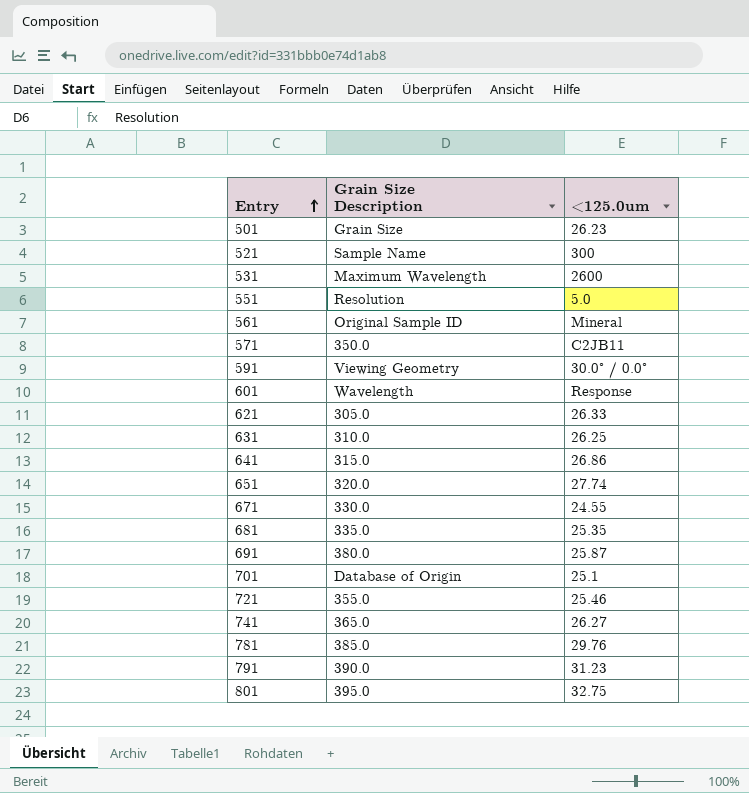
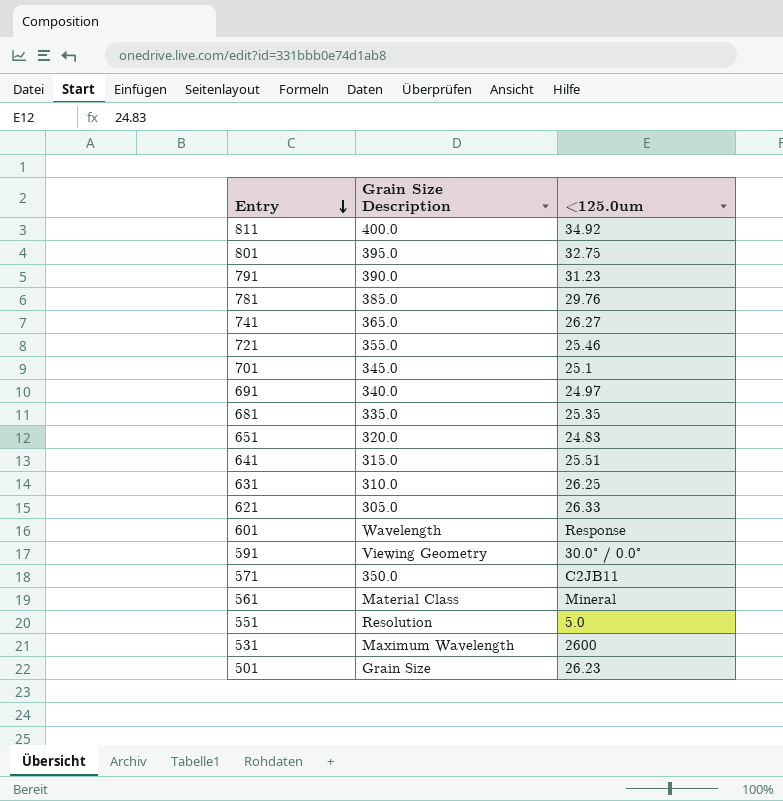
row order: Entry ascending -> Entry descending
row 521: Sample Name | 300 -> none
row 671: 330.0 | 24.55 -> none
row 811: none -> 400.0 | 34.92
701 | Grain Size Description: Database of Origin -> 345.0
691 | Grain Size Description: 380.0 -> 340.0
691 | <125.0um: 25.87 -> 24.97
651 | <125.0um: 27.74 -> 24.83
641 | <125.0um: 26.86 -> 25.51
561 | Grain Size Description: Original Sample ID -> Material Class

